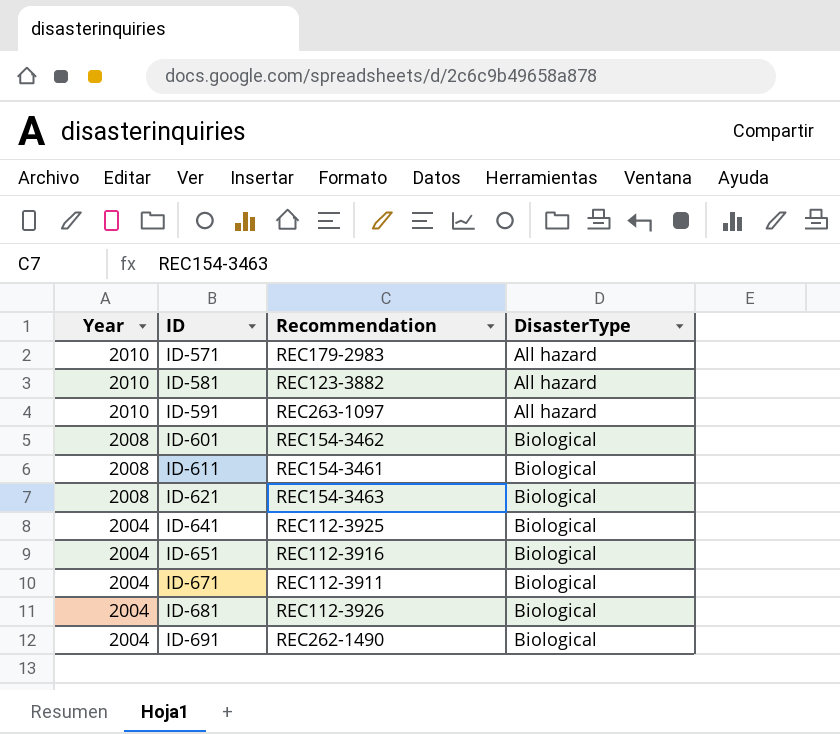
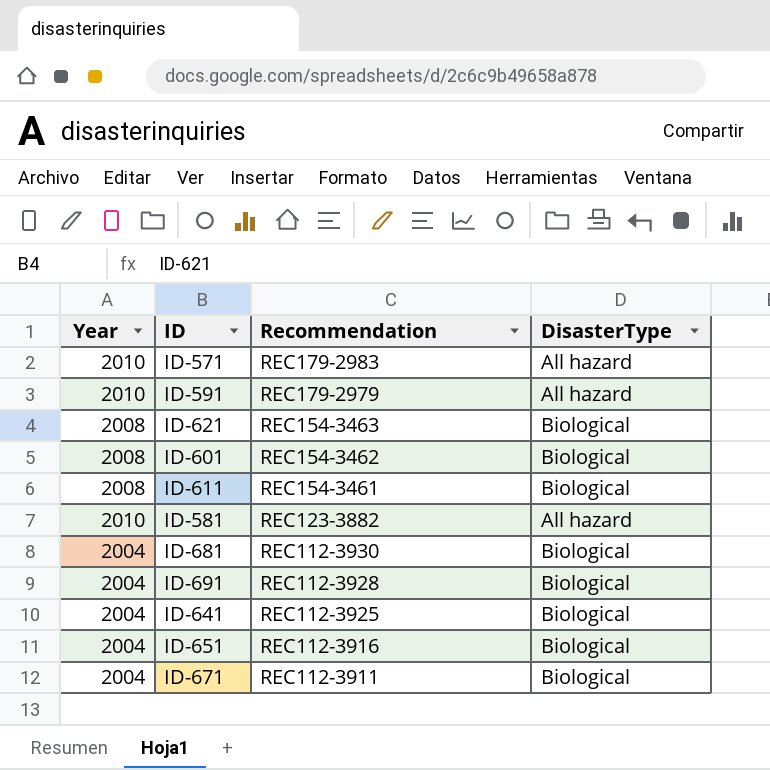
row order: Year descending -> Recommendation descending
ID-591 | Recommendation: REC263-1097 -> REC179-2979
ID-681 | Recommendation: REC112-3926 -> REC112-3930
ID-691 | Recommendation: REC262-1490 -> REC112-3928

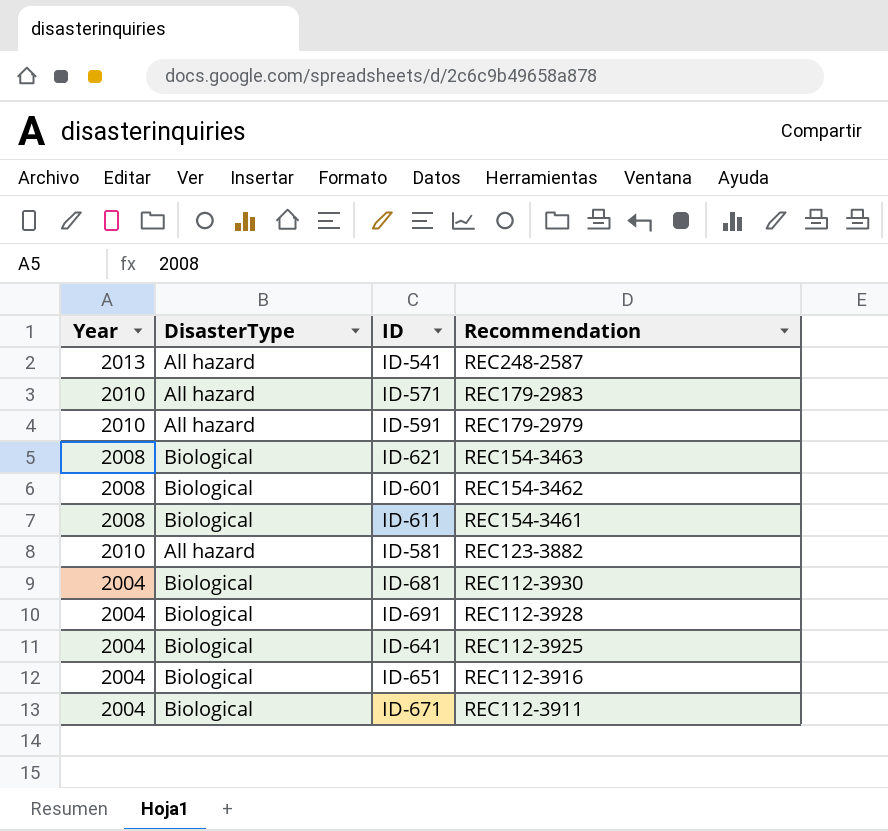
column DisasterType | position: 4 -> 2
row ID-541: none -> 2013 | All hazard | REC248-2587

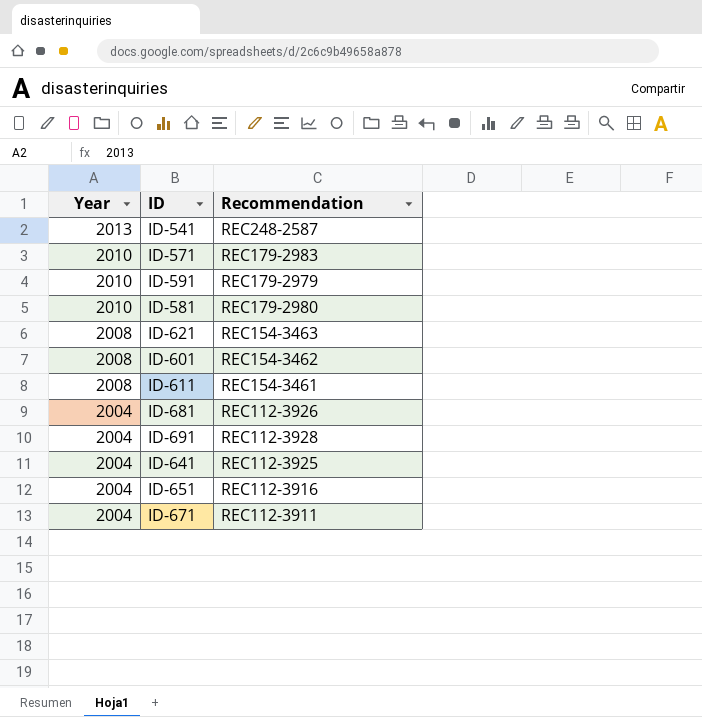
row order: Recommendation descending -> Year descending
column DisasterType | position: 2 -> none
ID-581 | Recommendation: REC123-3882 -> REC179-2980
ID-681 | Recommendation: REC112-3930 -> REC112-3926

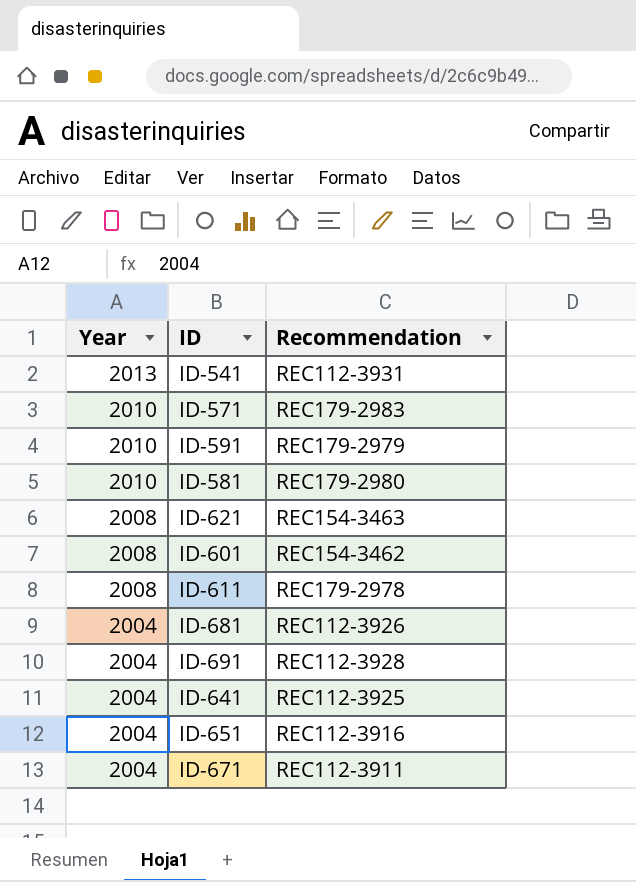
ID-541 | Recommendation: REC248-2587 -> REC112-3931
ID-611 | Recommendation: REC154-3461 -> REC179-2978

